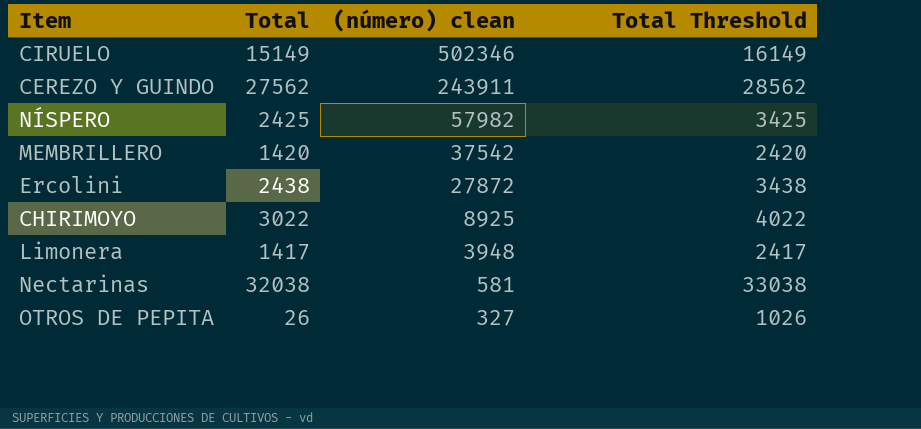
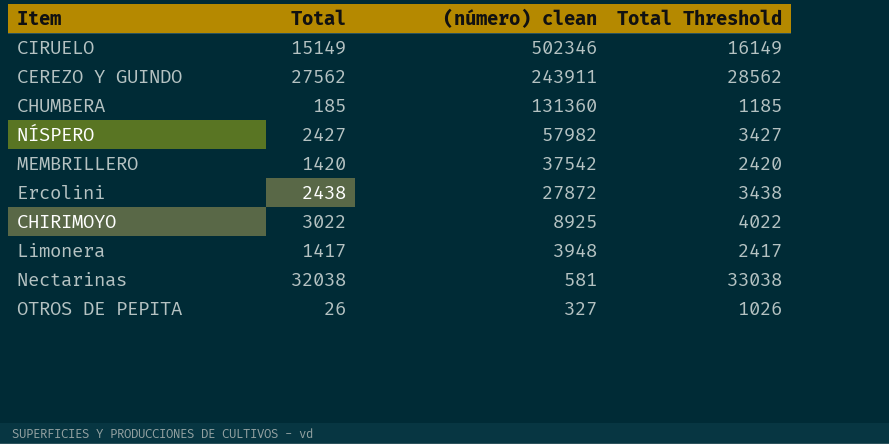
row CHUMBERA: none -> 185 | 131360 | 1185
NÍSPERO | Total: 2425 -> 2427
NÍSPERO | Total Threshold: 3425 -> 3427

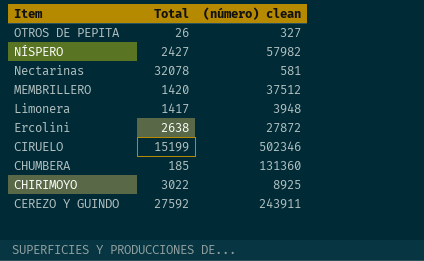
row order: (número) clean descending -> Item descending
column Total Threshold | formula: [Total] + 1000 -> none
Nectarinas | Total: 32038 -> 32078
MEMBRILLERO | (número) clean: 37542 -> 37512
Ercolini | Total: 2438 -> 2638
CIRUELO | Total: 15149 -> 15199
CEREZO Y GUINDO | Total: 27562 -> 27592

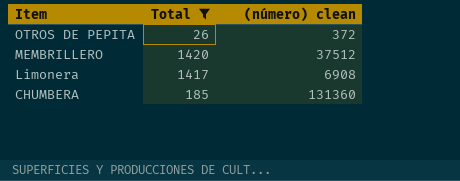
filter: none -> Total <= 1420
OTROS DE PEPITA | (número) clean: 327 -> 372
Limonera | (número) clean: 3948 -> 6908

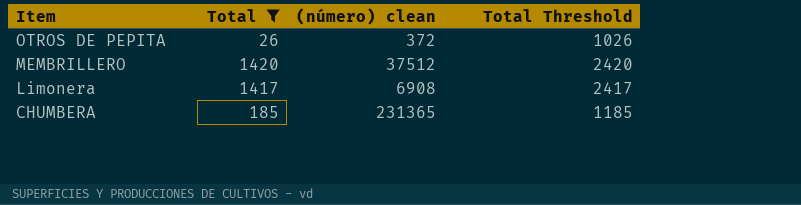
column Total Threshold | formula: none -> [Total] + 1000
CHUMBERA | (número) clean: 131360 -> 231365

